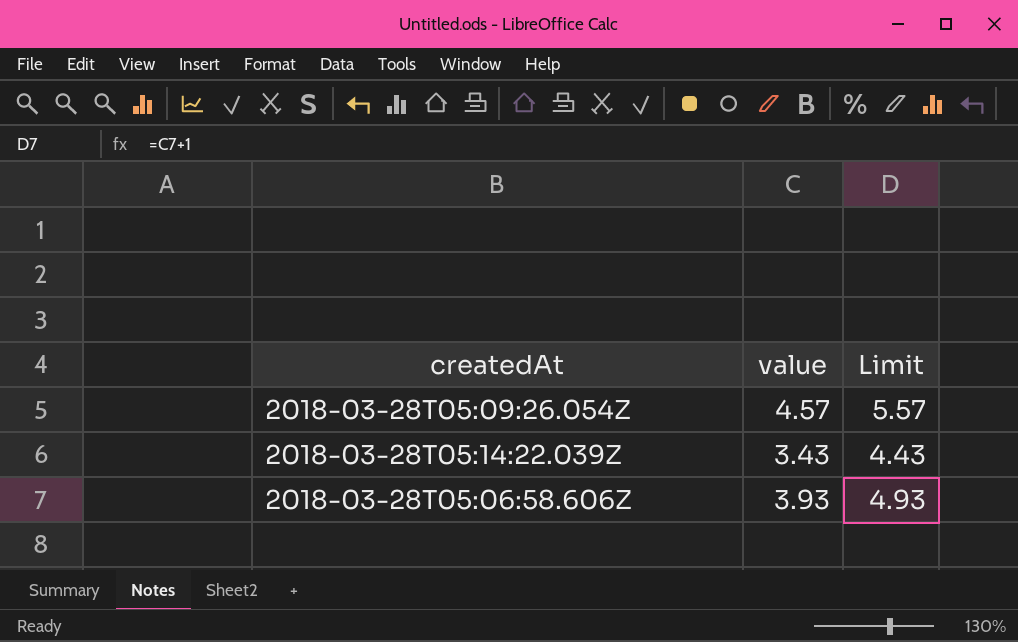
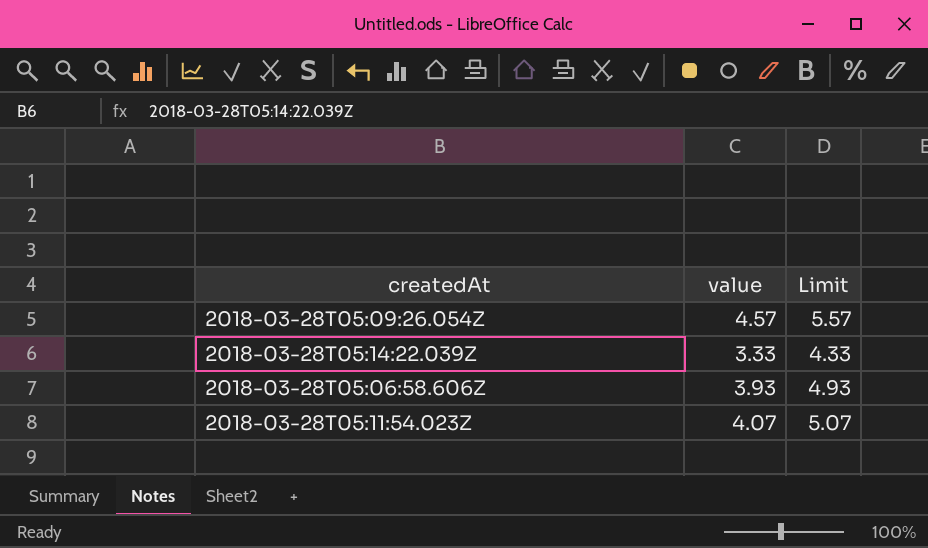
2018-03-28T05:14:22.039Z | value: 3.43 -> 3.33
2018-03-28T05:14:22.039Z | Limit: 4.43 -> 4.33
row 2018-03-28T05:11:54.023Z: none -> 4.07 | 5.07

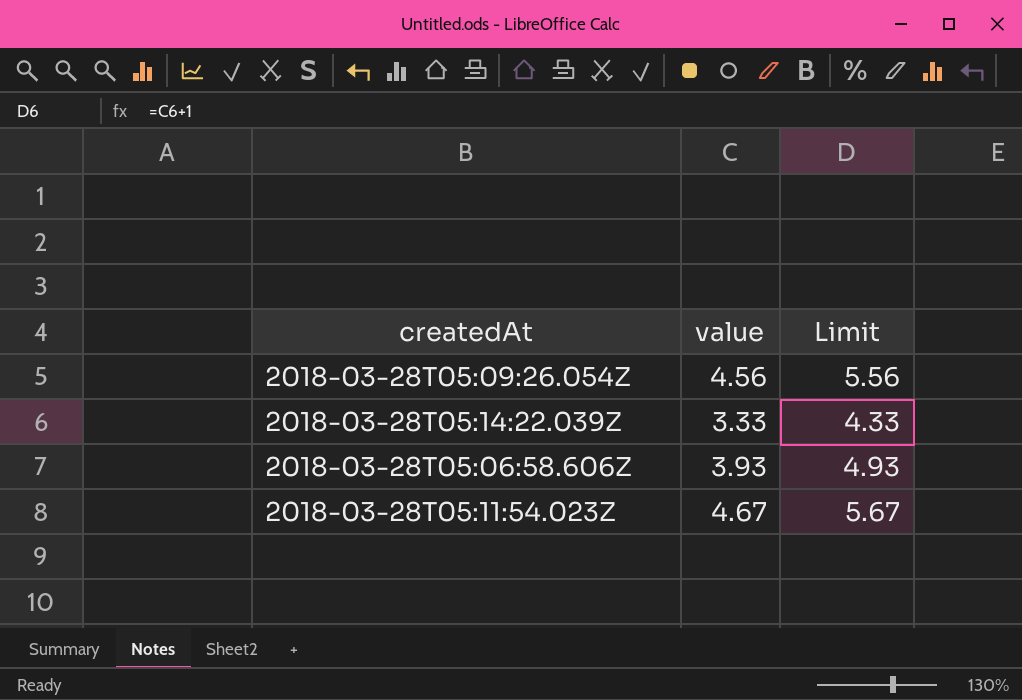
2018-03-28T05:09:26.054Z | value: 4.57 -> 4.56
2018-03-28T05:09:26.054Z | Limit: 5.57 -> 5.56
2018-03-28T05:11:54.023Z | value: 4.07 -> 4.67
2018-03-28T05:11:54.023Z | Limit: 5.07 -> 5.67

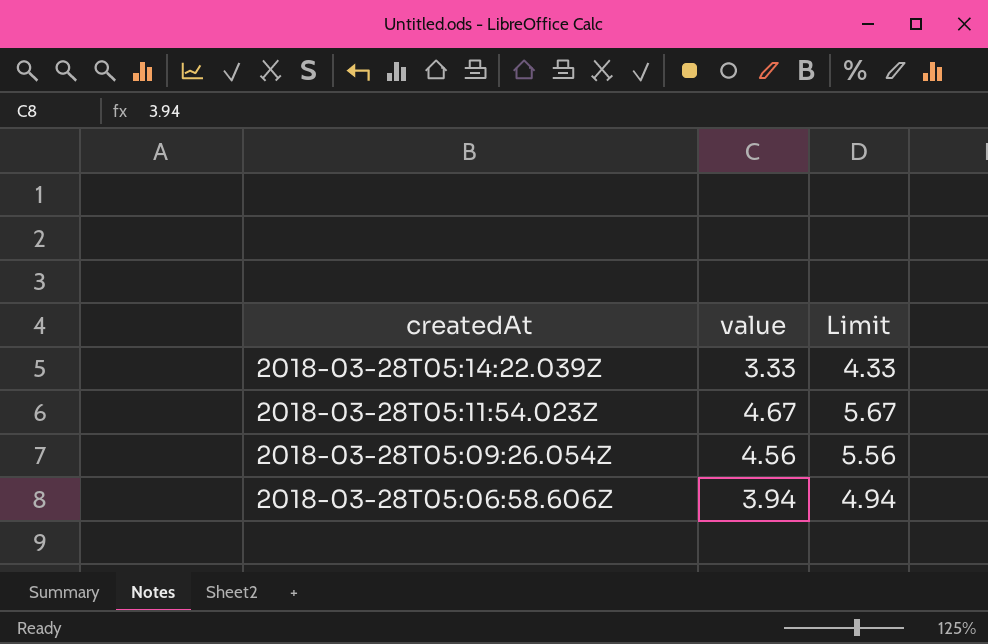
row order: none -> createdAt descending
2018-03-28T05:06:58.606Z | value: 3.93 -> 3.94
2018-03-28T05:06:58.606Z | Limit: 4.93 -> 4.94

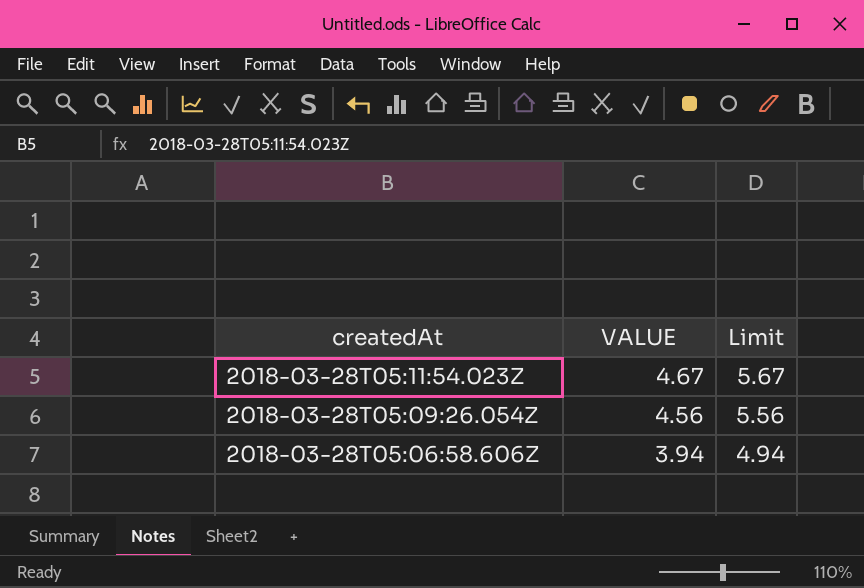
column name: value -> VALUE
row 2018-03-28T05:14:22.039Z: 3.33 | 4.33 -> none

